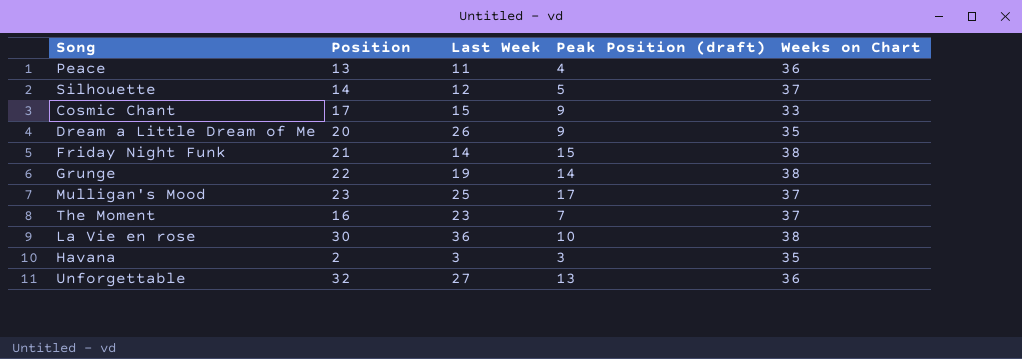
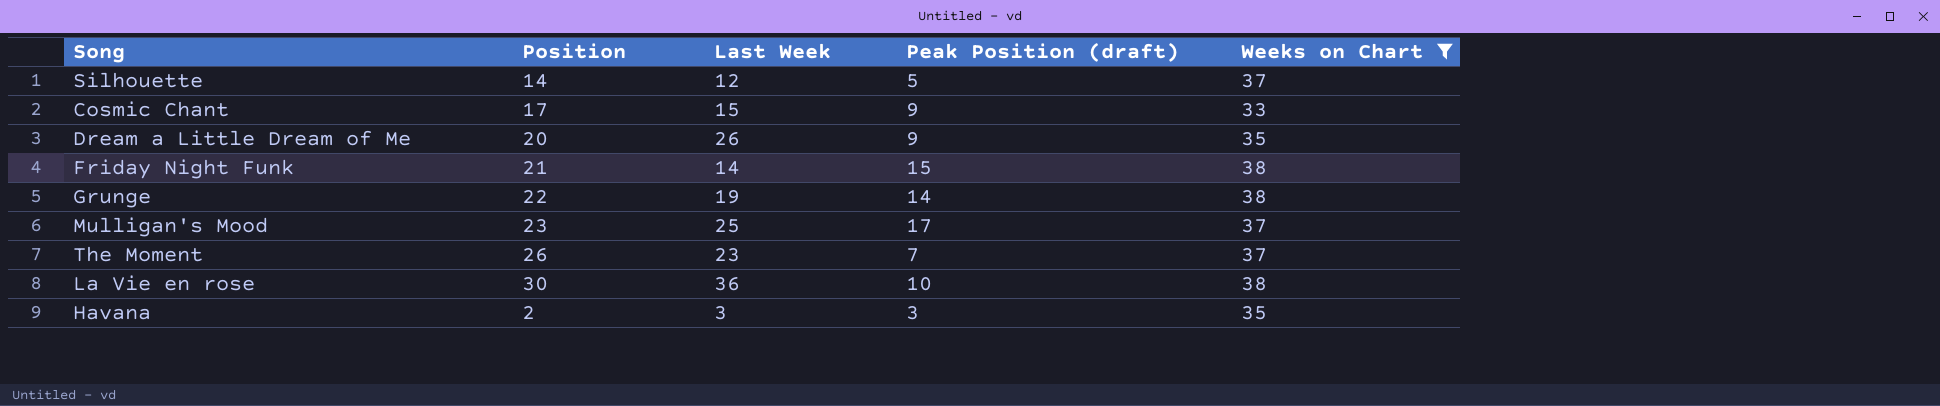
filter: none -> Weeks on Chart != 36
The Moment | Position: 16 -> 26

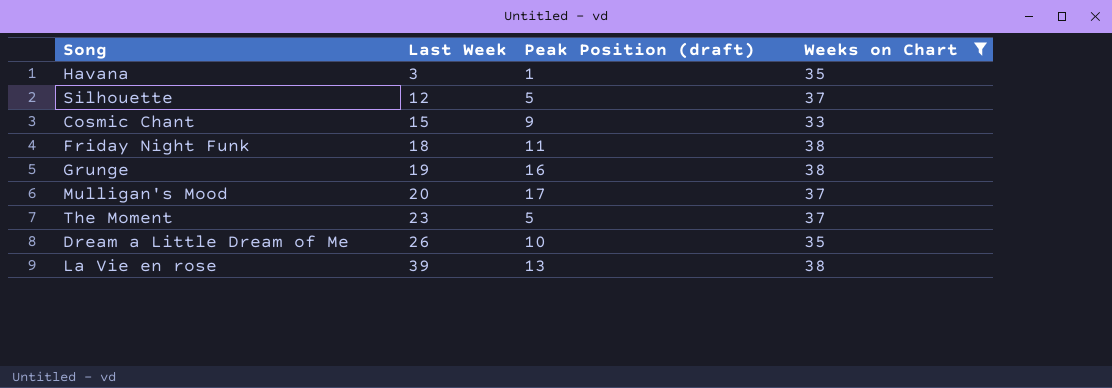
row order: none -> Last Week ascending
column Position | position: 2 -> none
Havana | Peak Position (draft): 3 -> 1
Friday Night Funk | Last Week: 14 -> 18
Friday Night Funk | Peak Position (draft): 15 -> 11
Grunge | Peak Position (draft): 14 -> 16
Mulligan's Mood | Last Week: 25 -> 20
The Moment | Peak Position (draft): 7 -> 5
Dream a Little Dream of Me | Peak Position (draft): 9 -> 10
La Vie en rose | Last Week: 36 -> 39
La Vie en rose | Peak Position (draft): 10 -> 13

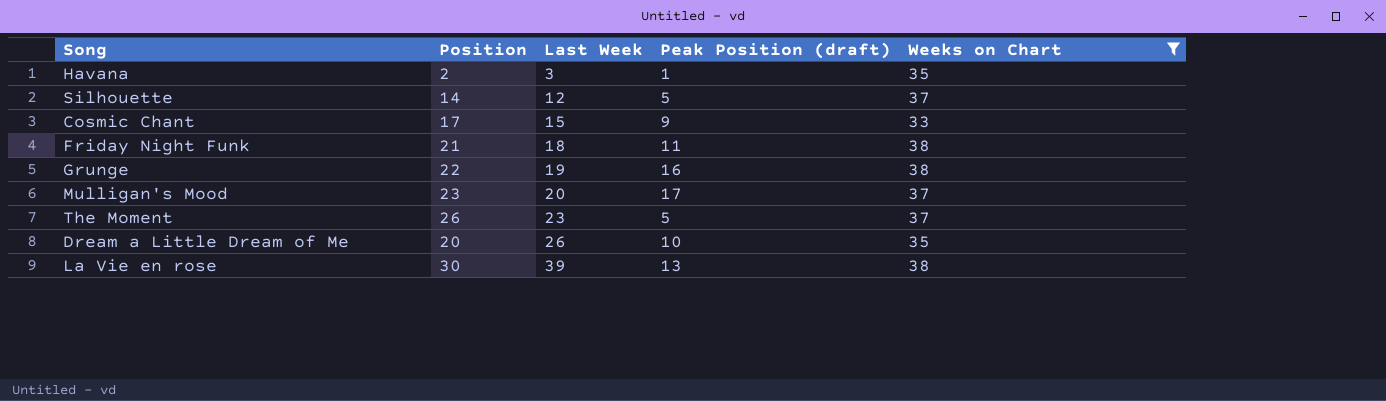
column Position | position: none -> 2

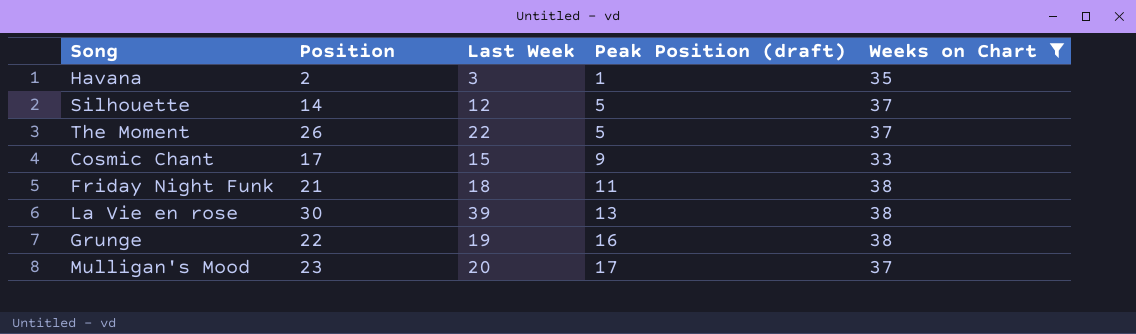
row order: Last Week ascending -> Peak Position (draft) ascending
row Dream a Little Dream of Me: 20 | 26 | 10 | 35 -> none
The Moment | Last Week: 23 -> 22

